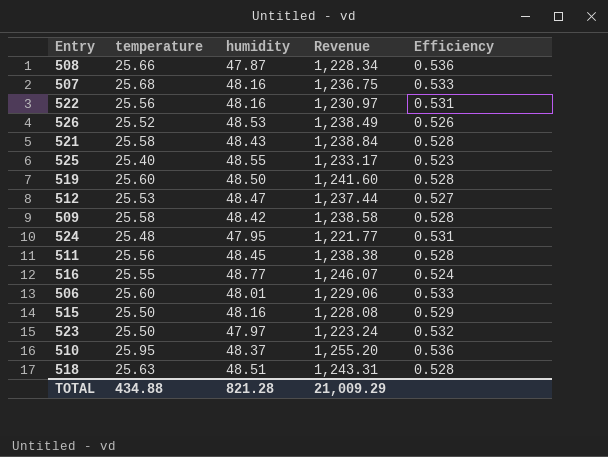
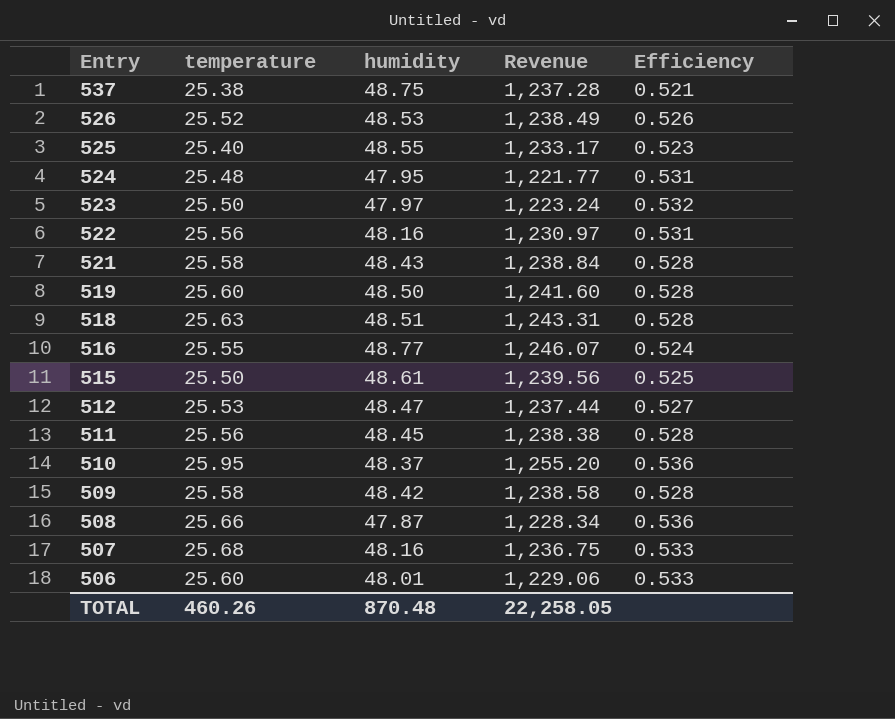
row order: none -> Entry descending
row 537: none -> 25.38 | 48.75 | 1,237.28 | 0.521
515 | humidity: 48.16 -> 48.61
515 | Revenue: 1,228.08 -> 1,239.56
515 | Efficiency: 0.529 -> 0.525
TOTAL | temperature: 434.88 -> 460.26
TOTAL | humidity: 821.28 -> 870.48
TOTAL | Revenue: 21,009.29 -> 22,258.05

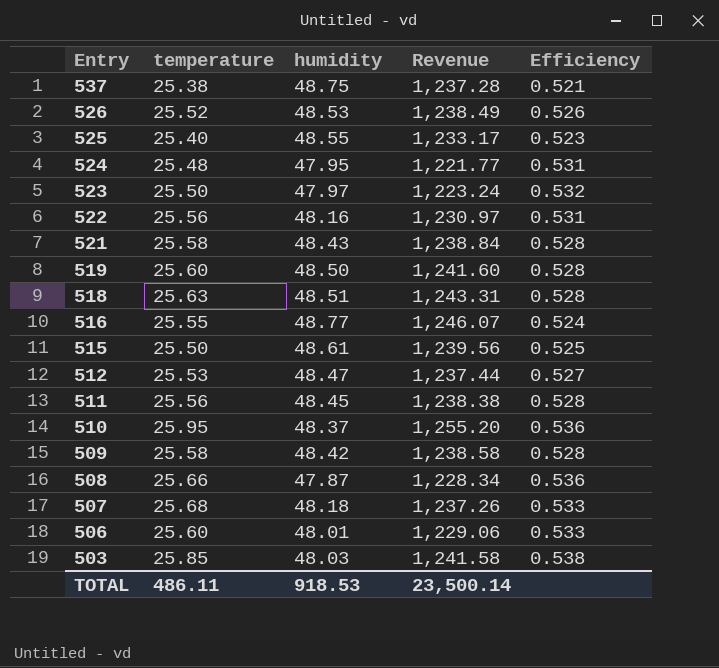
507 | humidity: 48.16 -> 48.18
507 | Revenue: 1,236.75 -> 1,237.26
row 503: none -> 25.85 | 48.03 | 1,241.58 | 0.538
TOTAL | temperature: 460.26 -> 486.11
TOTAL | humidity: 870.48 -> 918.53
TOTAL | Revenue: 22,258.05 -> 23,500.14

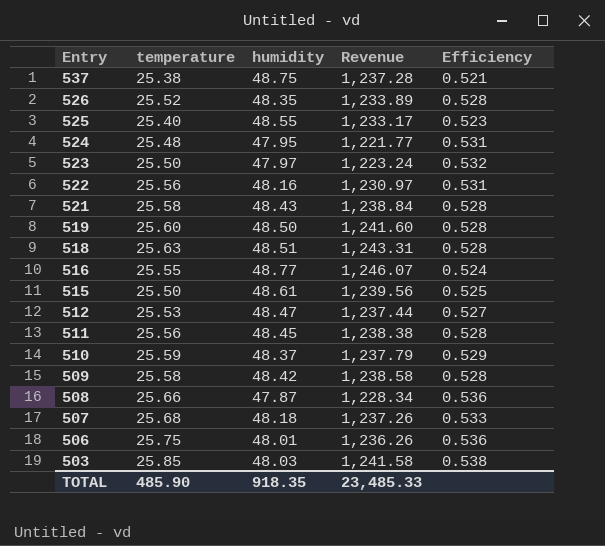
526 | humidity: 48.53 -> 48.35
526 | Revenue: 1,238.49 -> 1,233.89
526 | Efficiency: 0.526 -> 0.528
510 | temperature: 25.95 -> 25.59
510 | Revenue: 1,255.20 -> 1,237.79
510 | Efficiency: 0.536 -> 0.529
506 | temperature: 25.60 -> 25.75
506 | Revenue: 1,229.06 -> 1,236.26
506 | Efficiency: 0.533 -> 0.536
TOTAL | temperature: 486.11 -> 485.90
TOTAL | humidity: 918.53 -> 918.35
TOTAL | Revenue: 23,500.14 -> 23,485.33

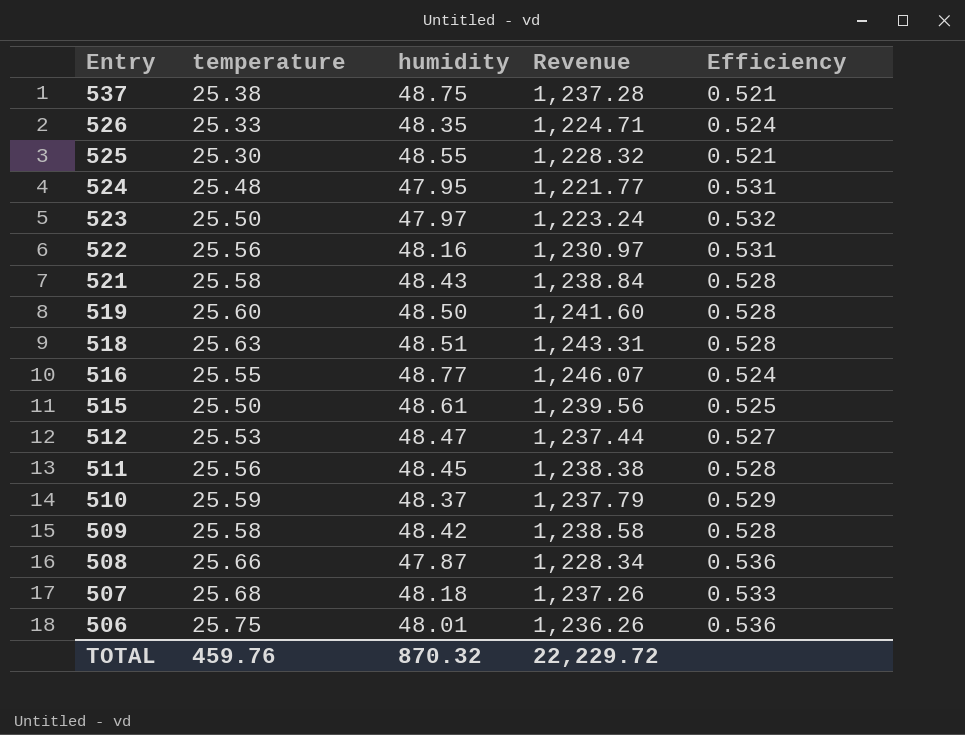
row 503: 25.85 | 48.03 | 1,241.58 | 0.538 -> none
526 | temperature: 25.52 -> 25.33
526 | Revenue: 1,233.89 -> 1,224.71
526 | Efficiency: 0.528 -> 0.524
525 | temperature: 25.40 -> 25.30
525 | Revenue: 1,233.17 -> 1,228.32
525 | Efficiency: 0.523 -> 0.521
TOTAL | temperature: 485.90 -> 459.76
TOTAL | humidity: 918.35 -> 870.32
TOTAL | Revenue: 23,485.33 -> 22,229.72

